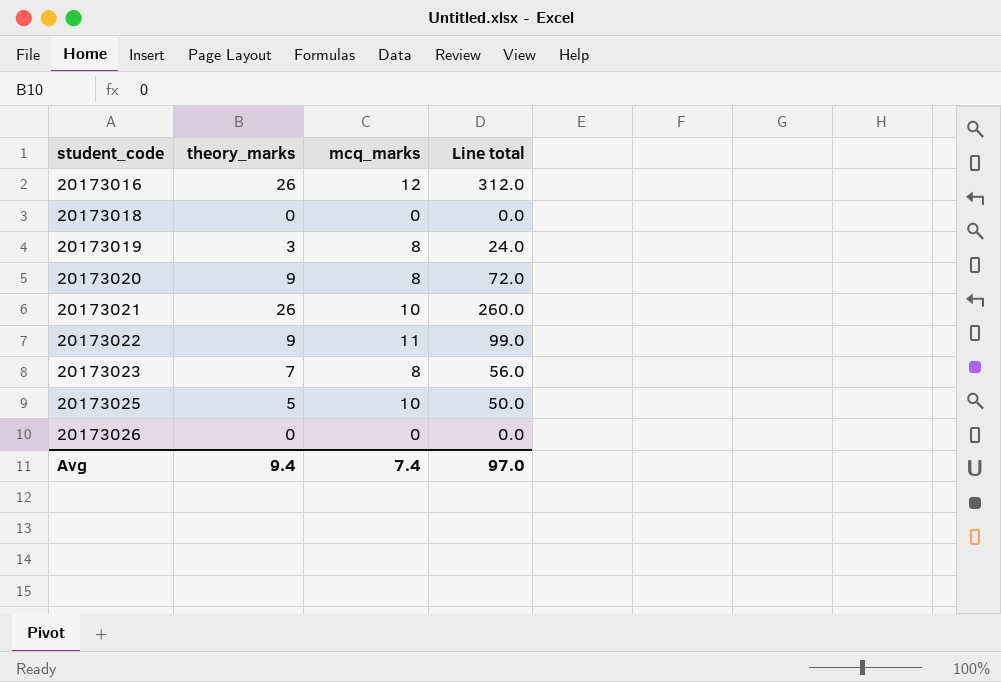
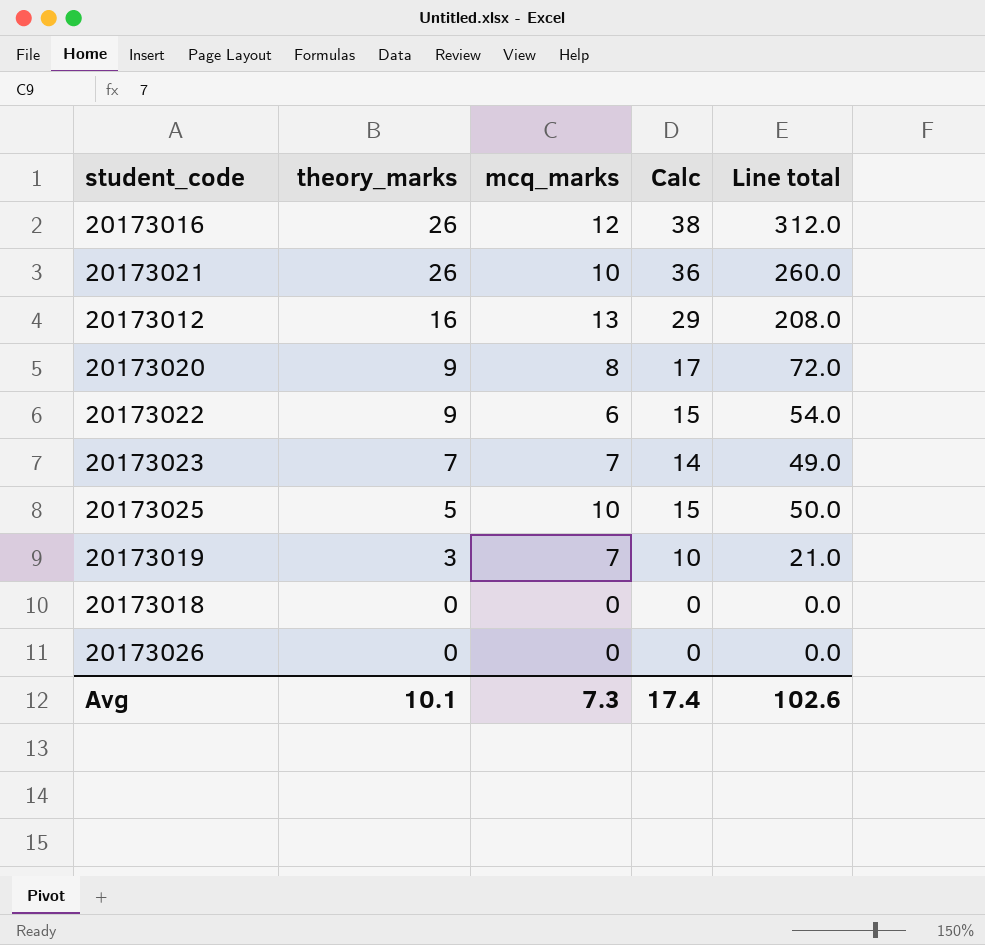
row order: student_code ascending -> theory_marks descending
column Calc | formula: none -> [theory_marks] + [mcq_marks]
row 20173012: none -> 16 | 13 | 29 | 208.0
20173022 | mcq_marks: 11 -> 6
20173022 | Line total: 99.0 -> 54.0
20173023 | mcq_marks: 8 -> 7
20173023 | Line total: 56.0 -> 49.0
20173019 | mcq_marks: 8 -> 7
20173019 | Line total: 24.0 -> 21.0
Avg | theory_marks: 9.4 -> 10.1
Avg | mcq_marks: 7.4 -> 7.3
Avg | Line total: 97.0 -> 102.6

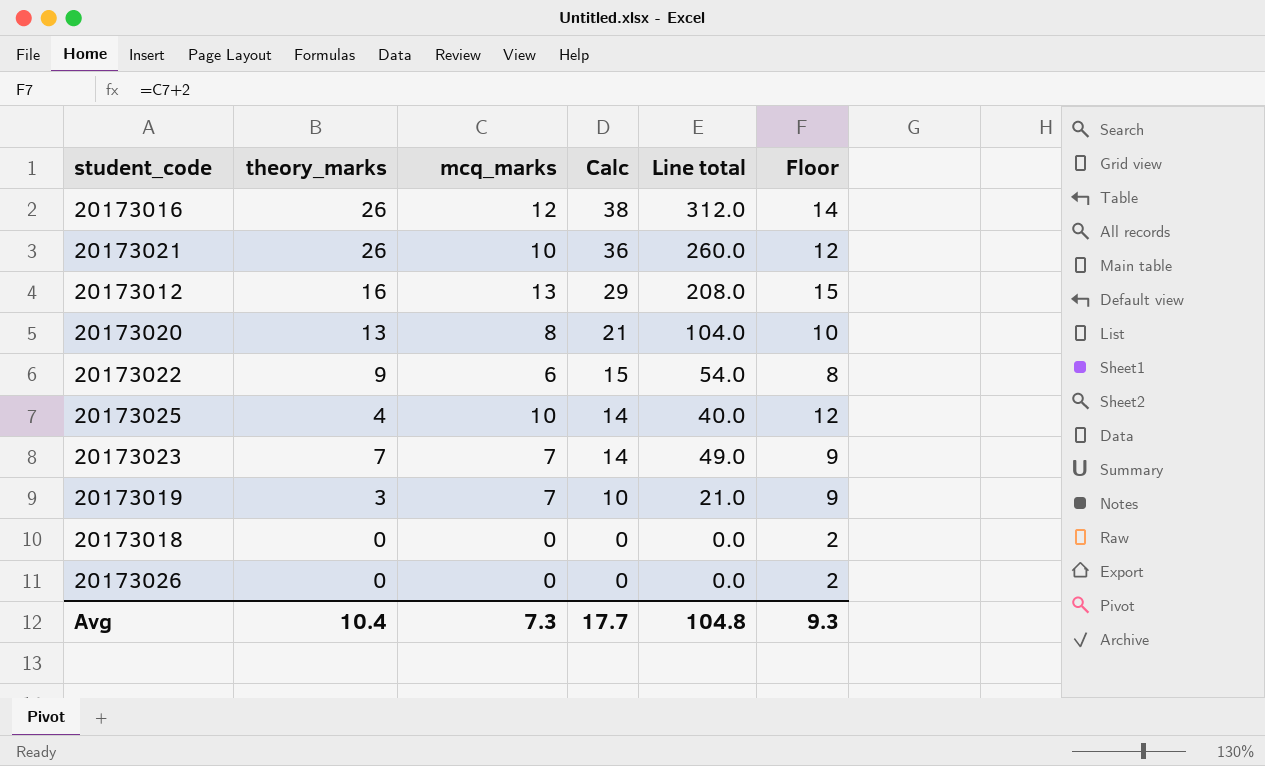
row order: theory_marks descending -> Calc descending
column Floor | formula: none -> [mcq_marks] + 2
20173020 | theory_marks: 9 -> 13
20173020 | Calc: 17 -> 21
20173020 | Line total: 72.0 -> 104.0
20173025 | theory_marks: 5 -> 4
20173025 | Calc: 15 -> 14
20173025 | Line total: 50.0 -> 40.0
Avg | theory_marks: 10.1 -> 10.4
Avg | Calc: 17.4 -> 17.7
Avg | Line total: 102.6 -> 104.8

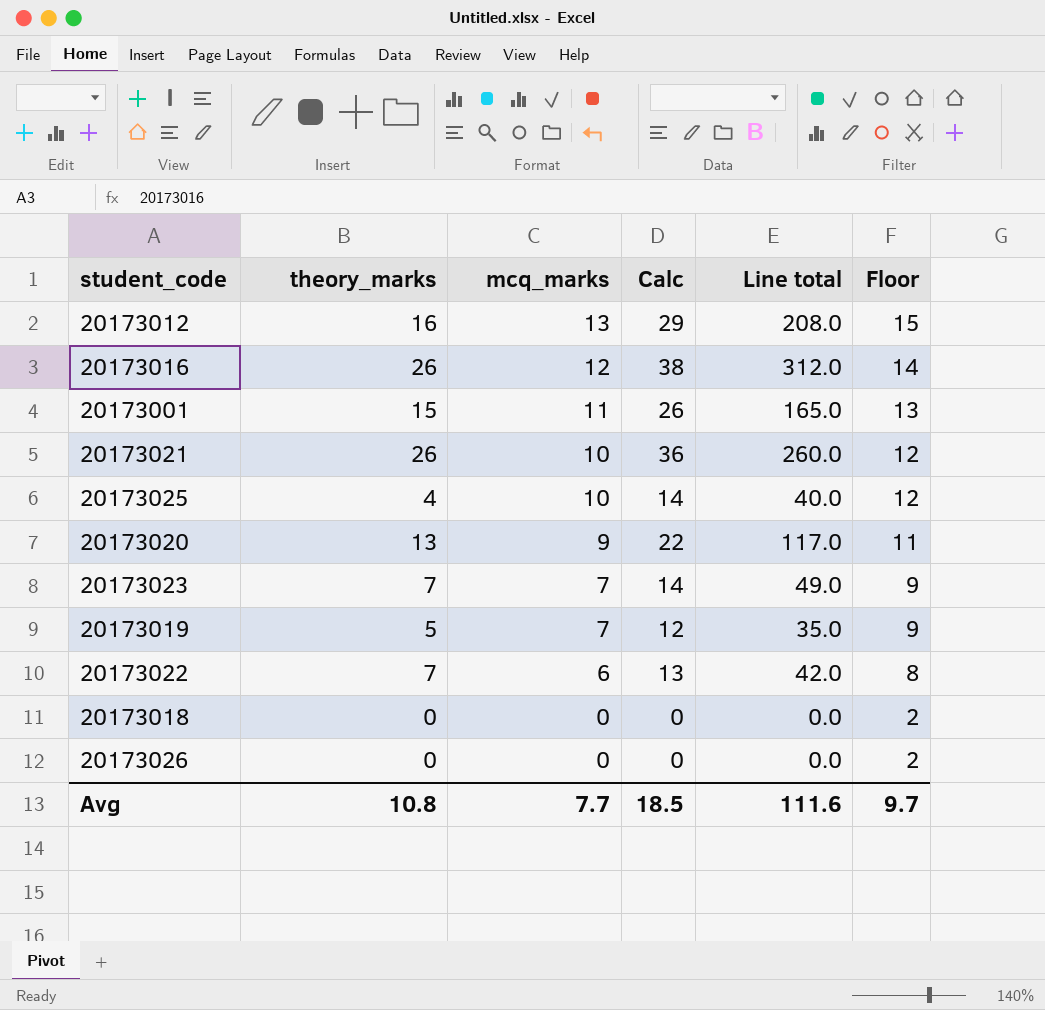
row order: Calc descending -> mcq_marks descending
row 20173001: none -> 15 | 11 | 26 | 165.0 | 13
20173020 | mcq_marks: 8 -> 9
20173020 | Calc: 21 -> 22
20173020 | Line total: 104.0 -> 117.0
20173020 | Floor: 10 -> 11
20173019 | theory_marks: 3 -> 5
20173019 | Calc: 10 -> 12
20173019 | Line total: 21.0 -> 35.0
20173022 | theory_marks: 9 -> 7
20173022 | Calc: 15 -> 13
20173022 | Line total: 54.0 -> 42.0
Avg | theory_marks: 10.4 -> 10.8
Avg | mcq_marks: 7.3 -> 7.7
Avg | Calc: 17.7 -> 18.5
Avg | Line total: 104.8 -> 111.6
Avg | Floor: 9.3 -> 9.7

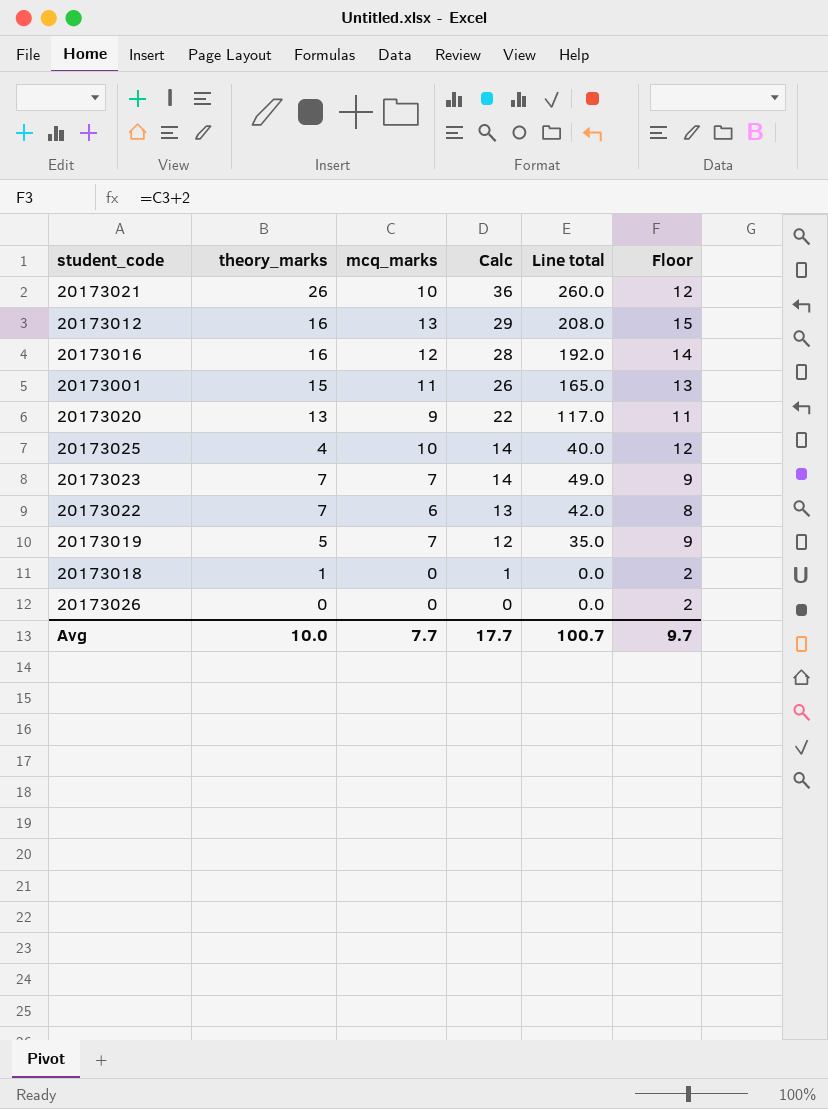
row order: mcq_marks descending -> Calc descending
20173016 | theory_marks: 26 -> 16
20173016 | Calc: 38 -> 28
20173016 | Line total: 312.0 -> 192.0
20173018 | theory_marks: 0 -> 1
20173018 | Calc: 0 -> 1
Avg | theory_marks: 10.8 -> 10.0
Avg | Calc: 18.5 -> 17.7
Avg | Line total: 111.6 -> 100.7

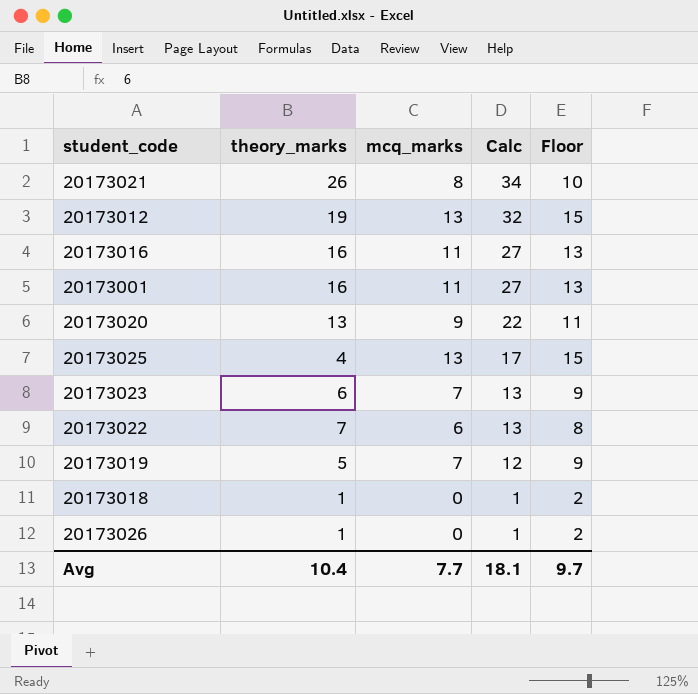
column Line total | formula: [theory_marks] * [mcq_marks] -> none
20173021 | mcq_marks: 10 -> 8
20173021 | Calc: 36 -> 34
20173021 | Floor: 12 -> 10
20173012 | theory_marks: 16 -> 19
20173012 | Calc: 29 -> 32
20173016 | mcq_marks: 12 -> 11
20173016 | Calc: 28 -> 27
20173016 | Floor: 14 -> 13
20173001 | theory_marks: 15 -> 16
20173001 | Calc: 26 -> 27
20173025 | mcq_marks: 10 -> 13
20173025 | Calc: 14 -> 17
20173025 | Floor: 12 -> 15
20173023 | theory_marks: 7 -> 6
20173023 | Calc: 14 -> 13
20173026 | theory_marks: 0 -> 1
20173026 | Calc: 0 -> 1
Avg | theory_marks: 10.0 -> 10.4
Avg | Calc: 17.7 -> 18.1

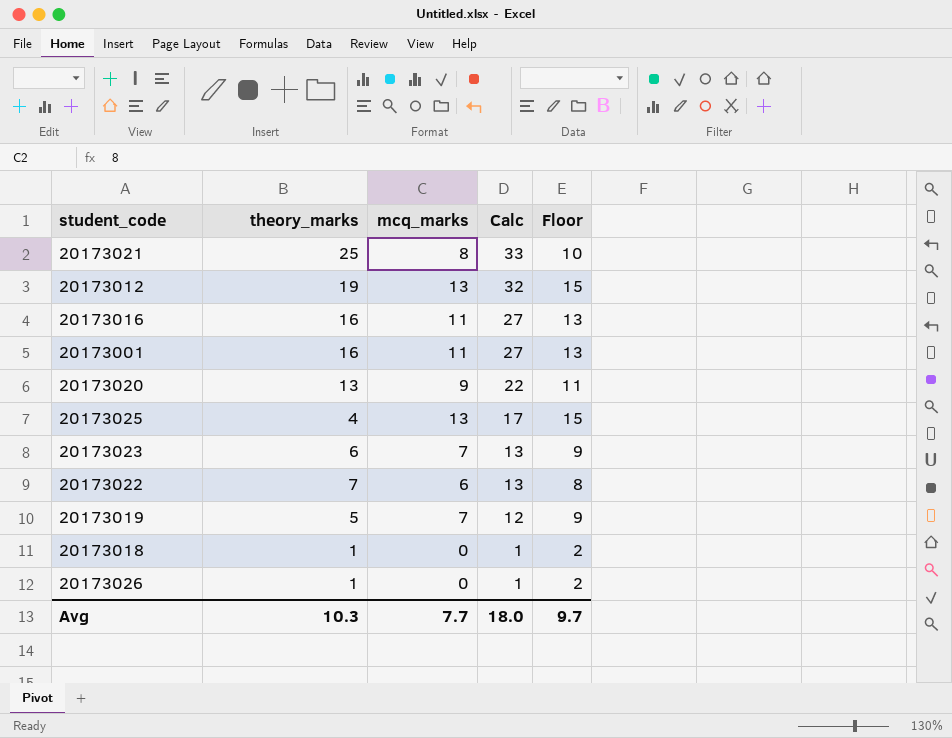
20173021 | theory_marks: 26 -> 25
20173021 | Calc: 34 -> 33
Avg | theory_marks: 10.4 -> 10.3
Avg | Calc: 18.1 -> 18.0

